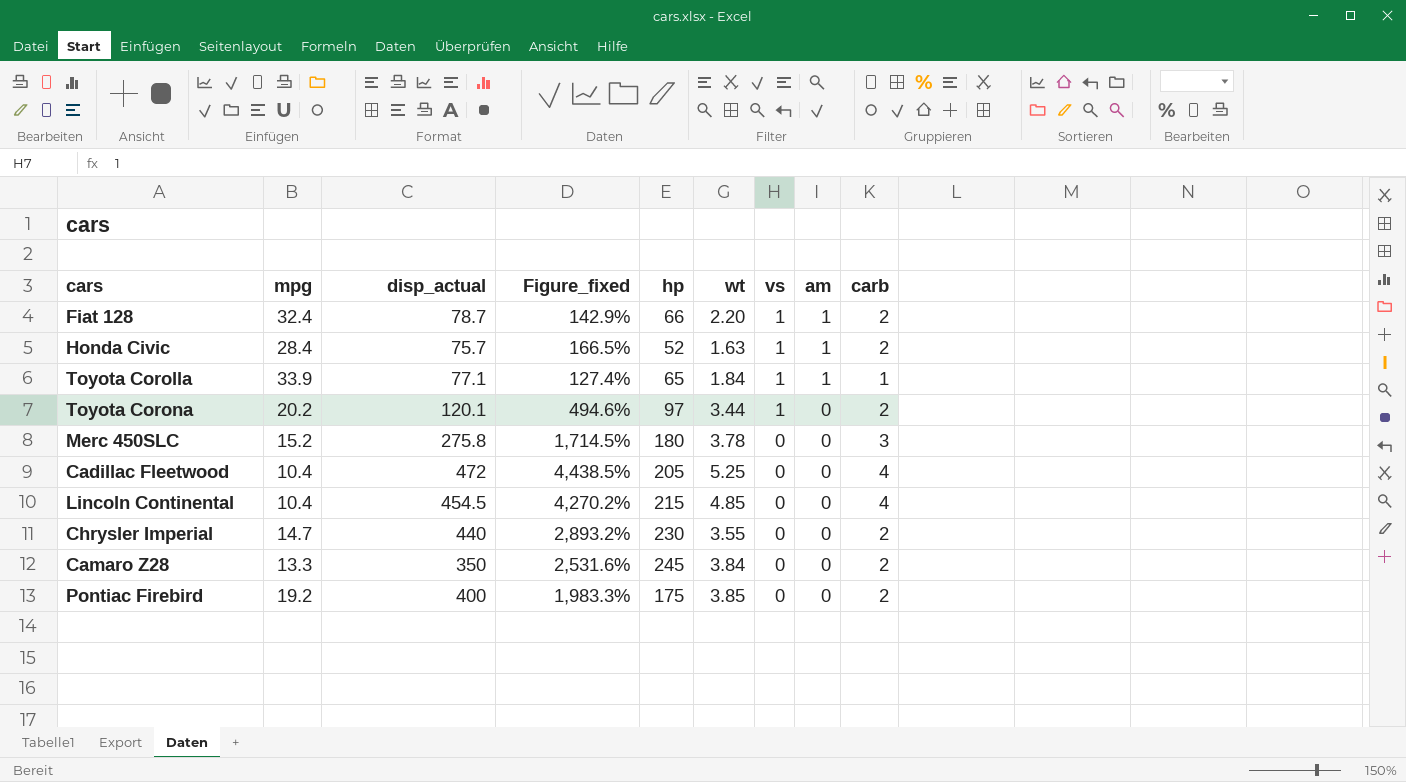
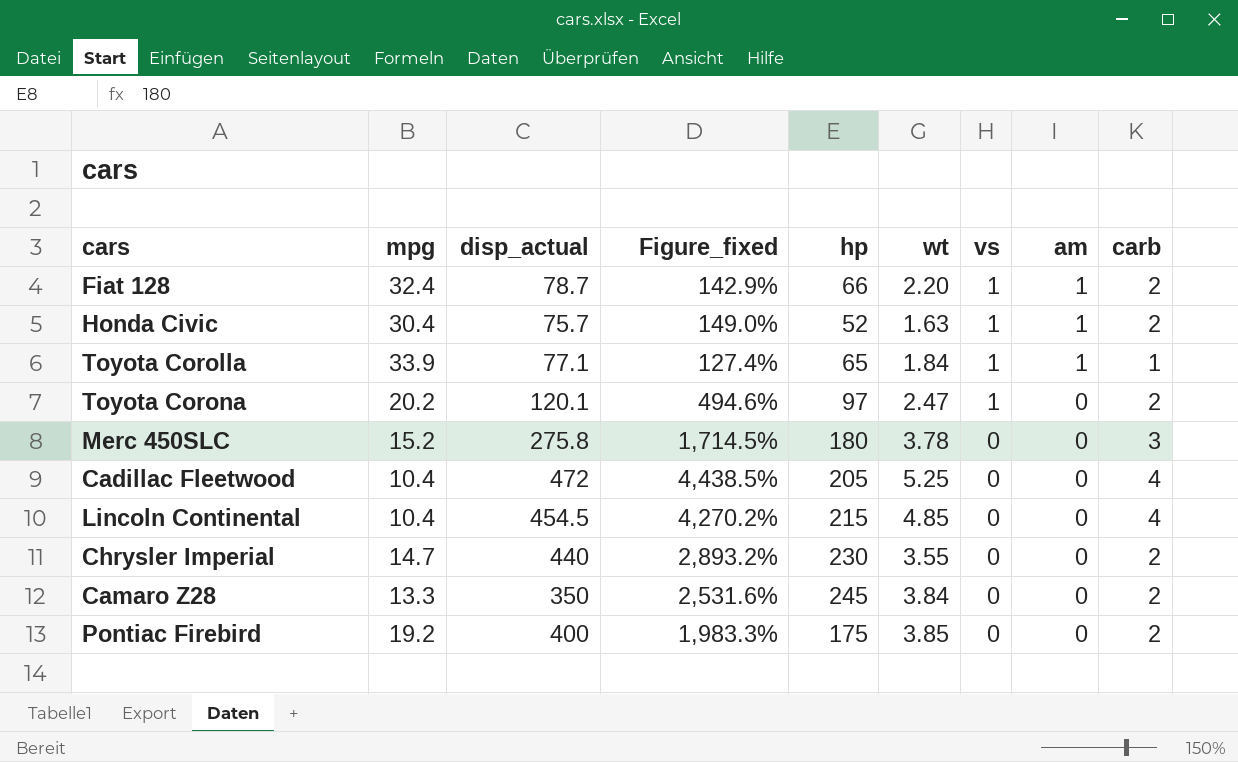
Honda Civic | mpg: 28.4 -> 30.4
Honda Civic | Figure_fixed: 166.5% -> 149.0%
Toyota Corona | wt: 3.44 -> 2.47

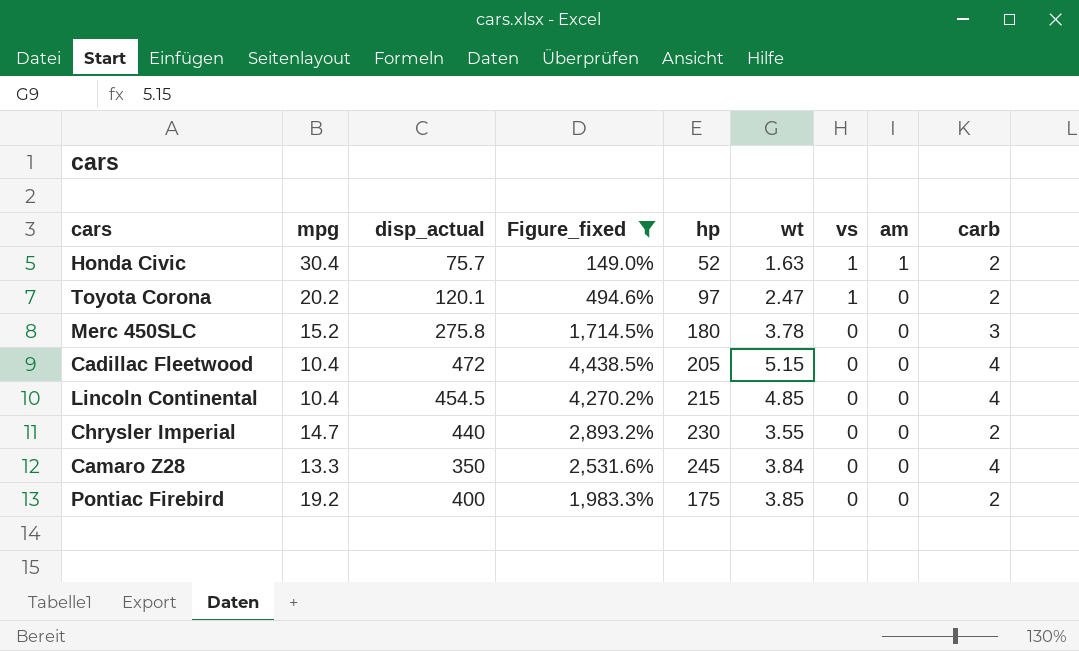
filter: none -> Figure_fixed >= 149.0%
Cadillac Fleetwood | wt: 5.25 -> 5.15
Camaro Z28 | carb: 2 -> 4

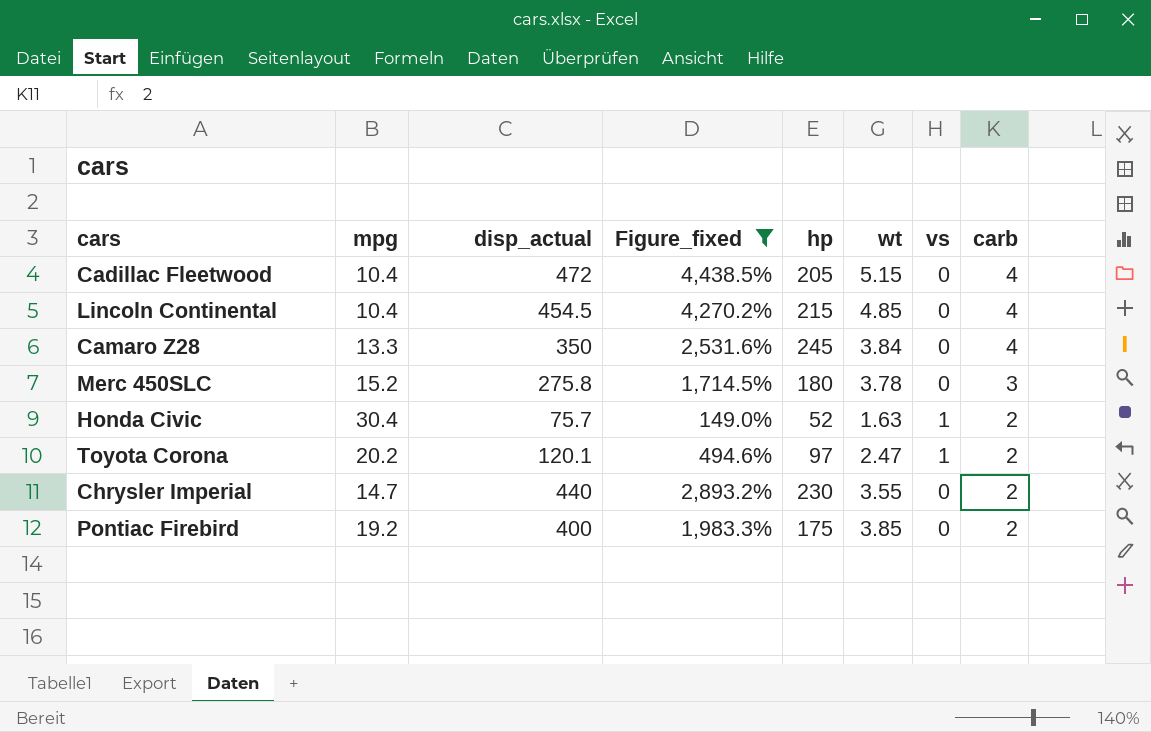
row order: vs descending -> carb descending
column am | position: 8 -> none

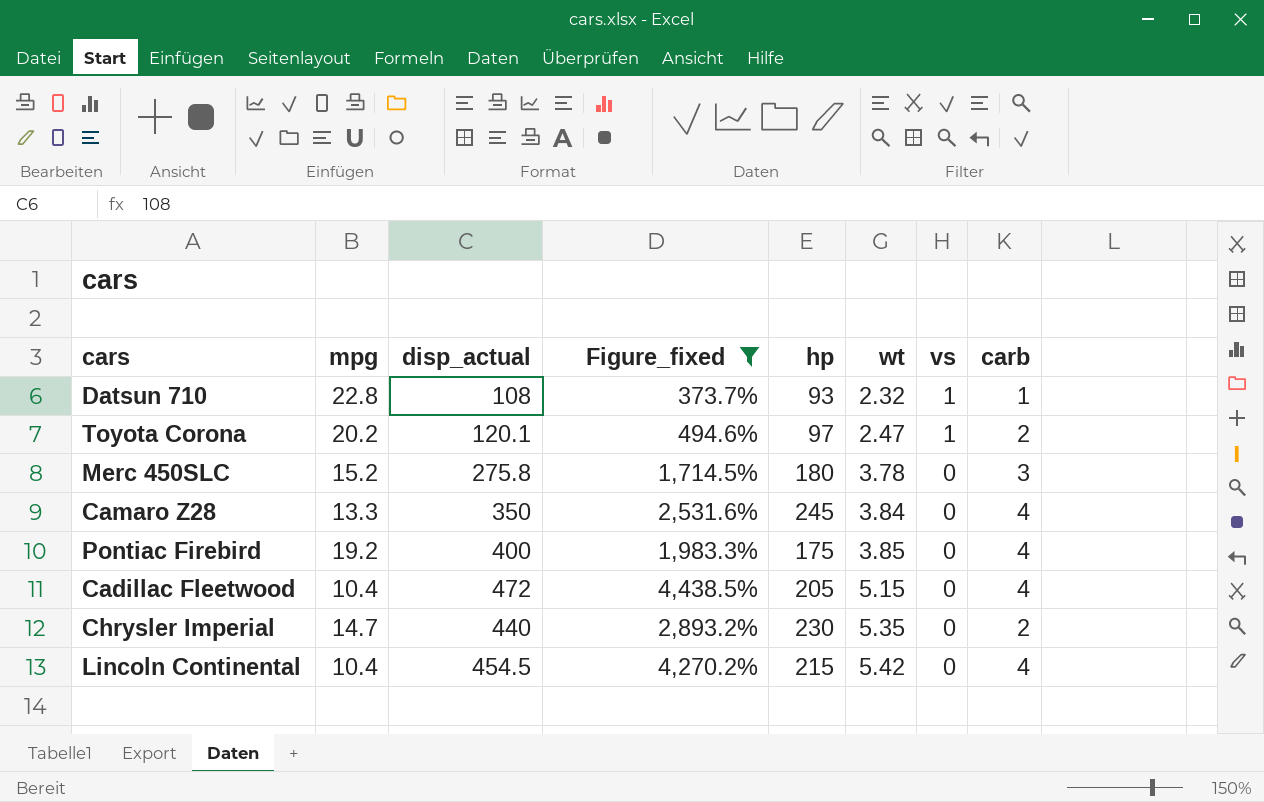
row order: carb descending -> wt ascending
row Honda Civic: 30.4 | 75.7 | 149.0% | 52 | 1.63 | 1 | 2 -> none
row Datsun 710: none -> 22.8 | 108 | 373.7% | 93 | 2.32 | 1 | 1
Pontiac Firebird | carb: 2 -> 4
Chrysler Imperial | wt: 3.55 -> 5.35
Lincoln Continental | wt: 4.85 -> 5.42

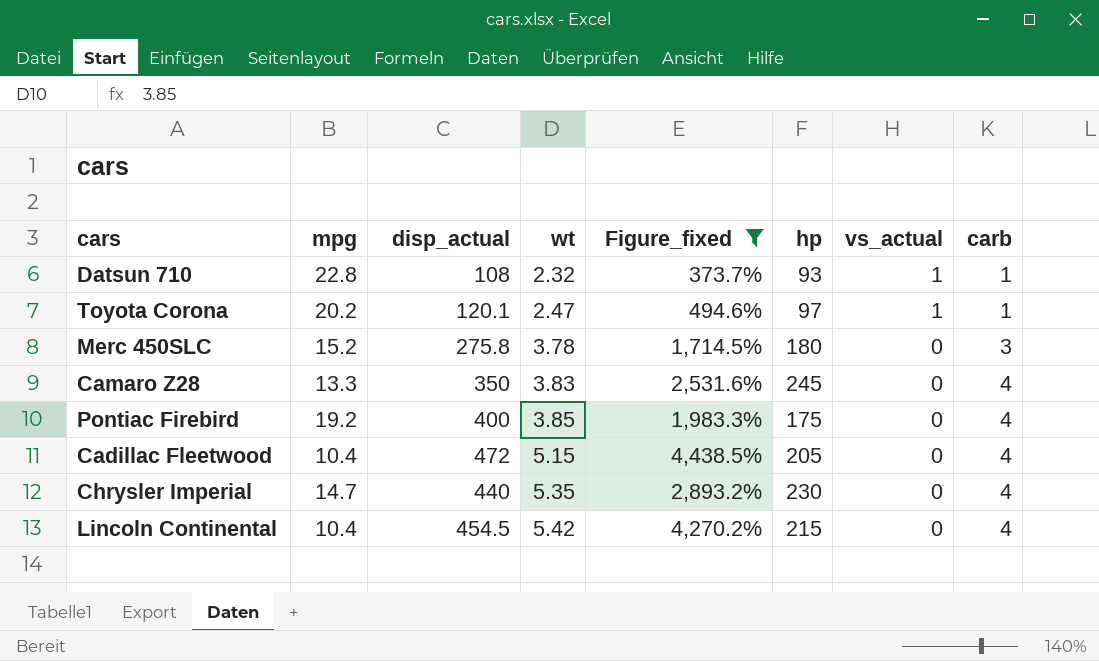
column wt | position: 6 -> 4
column name: vs -> vs_actual
Toyota Corona | carb: 2 -> 1
Camaro Z28 | wt: 3.84 -> 3.83
Chrysler Imperial | carb: 2 -> 4

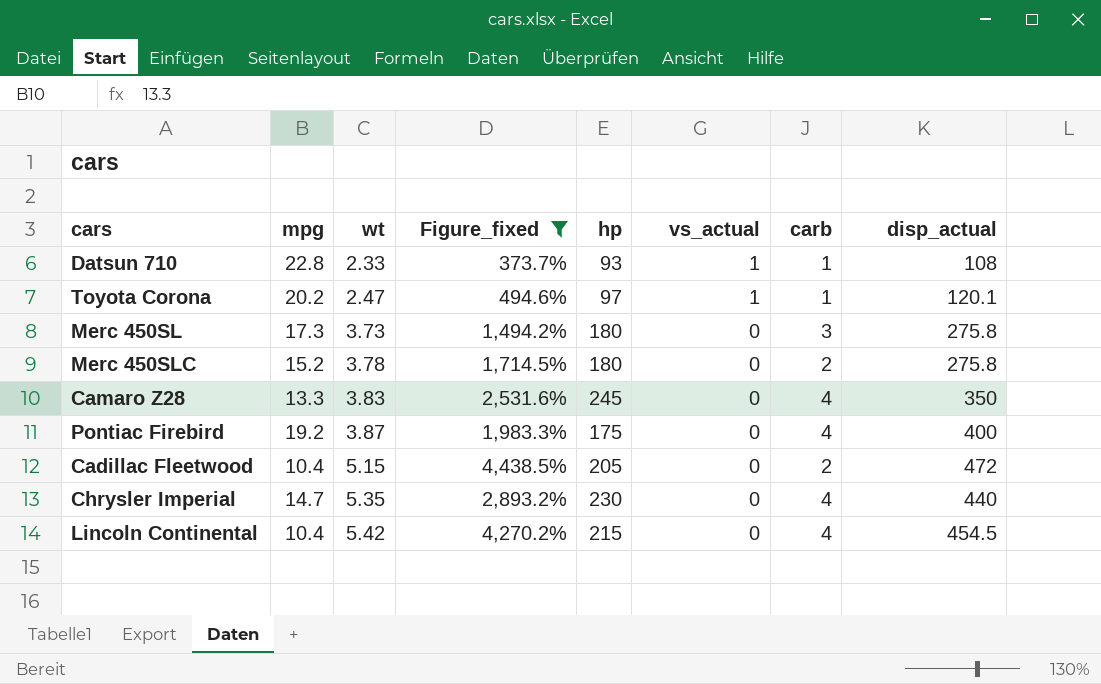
column disp_actual | position: 3 -> 8
Datsun 710 | wt: 2.32 -> 2.33
row Merc 450SL: none -> 17.3 | 3.73 | 1,494.2% | 180 | 0 | 3 | 275.8
Merc 450SLC | carb: 3 -> 2
Pontiac Firebird | wt: 3.85 -> 3.87
Cadillac Fleetwood | carb: 4 -> 2

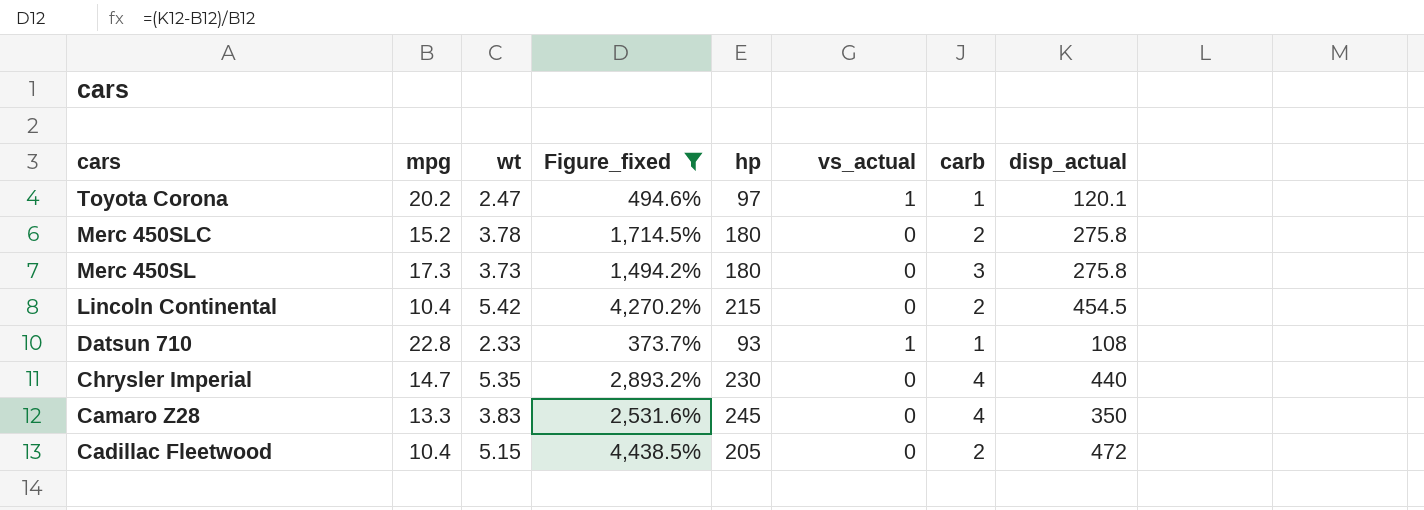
row order: wt ascending -> cars descending
row Pontiac Firebird: 19.2 | 3.87 | 1,983.3% | 175 | 0 | 4 | 400 -> none
Lincoln Continental | carb: 4 -> 2

